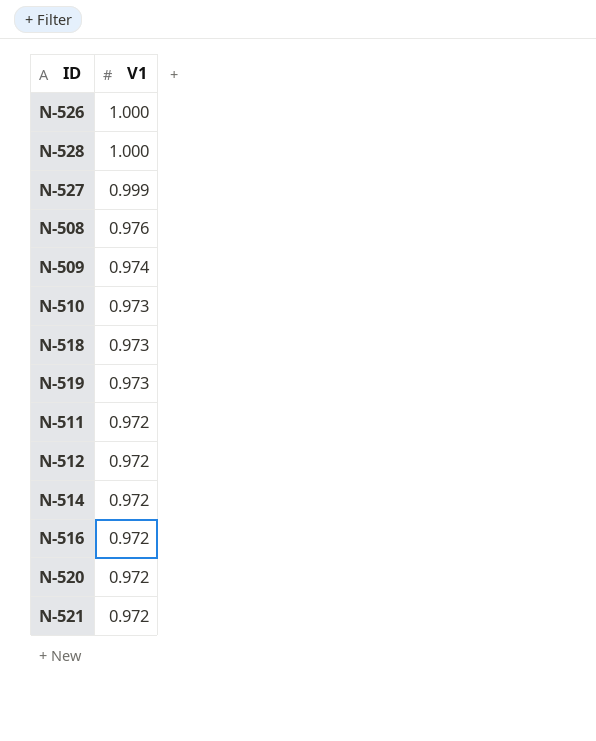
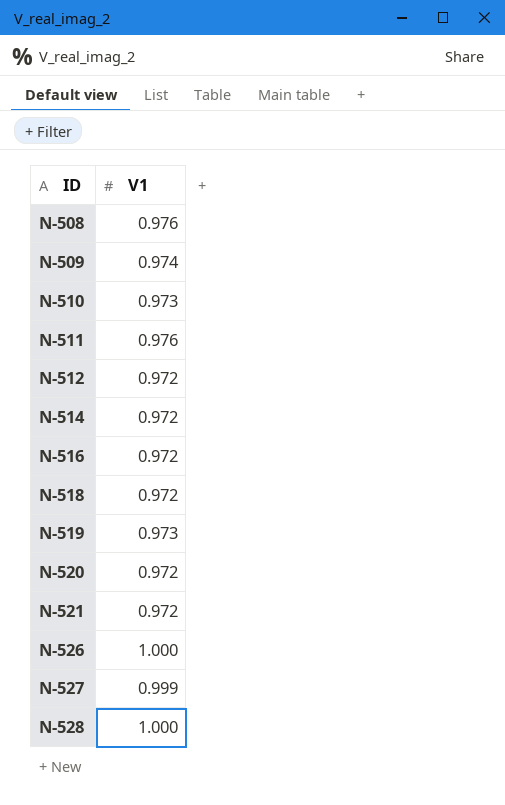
row order: V1 descending -> ID ascending
N-511 | V1: 0.972 -> 0.976
N-518 | V1: 0.973 -> 0.972

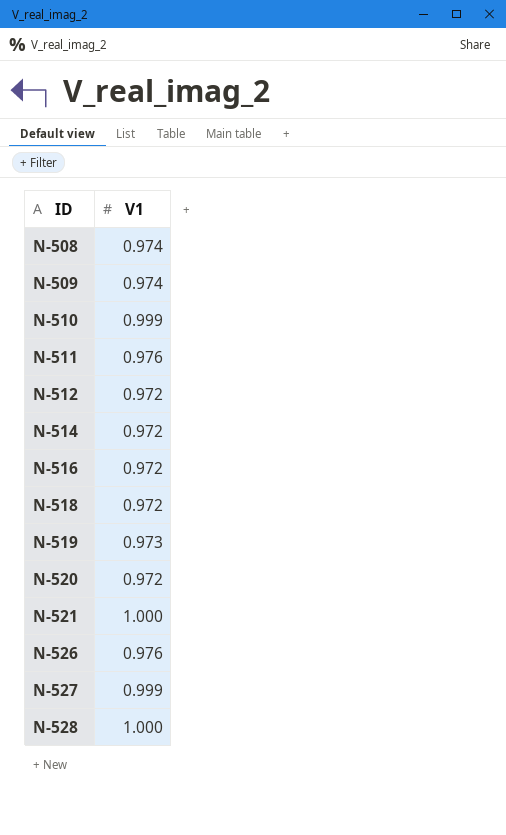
N-508 | V1: 0.976 -> 0.974
N-510 | V1: 0.973 -> 0.999
N-521 | V1: 0.972 -> 1.000
N-526 | V1: 1.000 -> 0.976

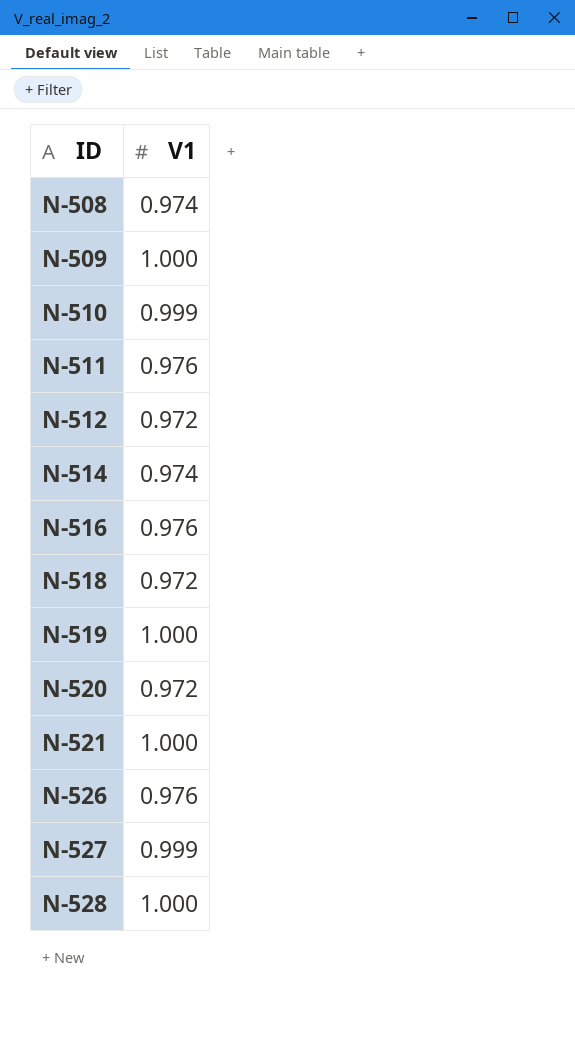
N-509 | V1: 0.974 -> 1.000
N-514 | V1: 0.972 -> 0.974
N-516 | V1: 0.972 -> 0.976
N-519 | V1: 0.973 -> 1.000

